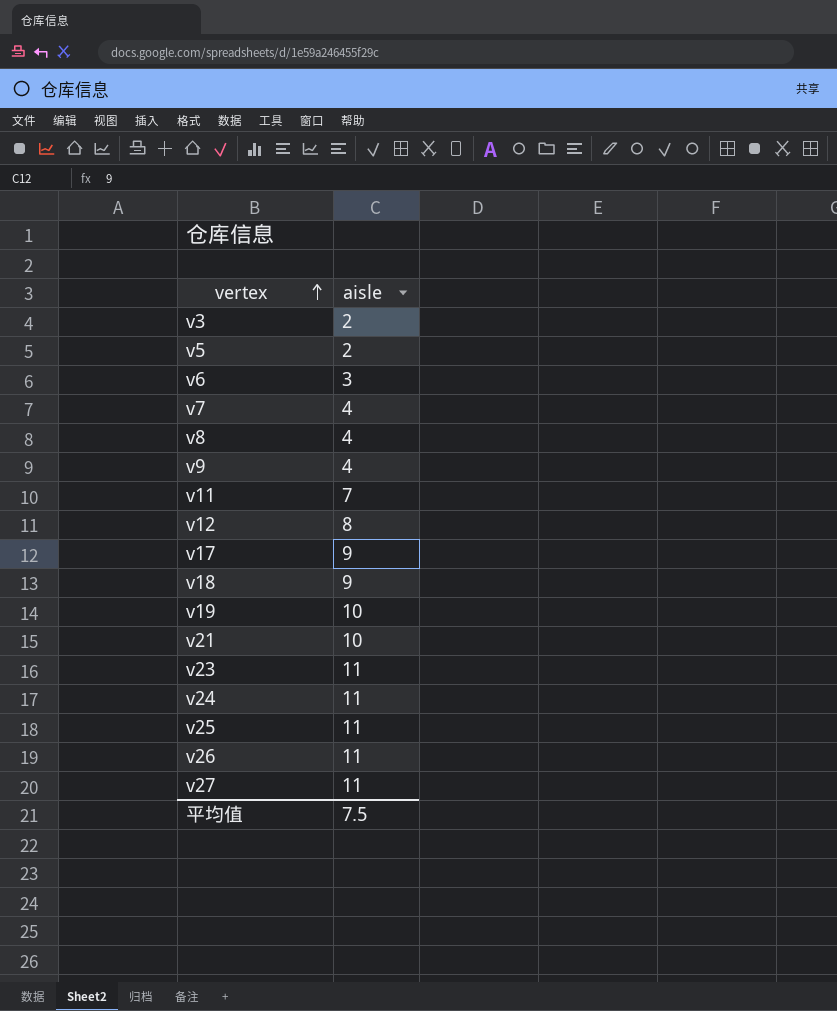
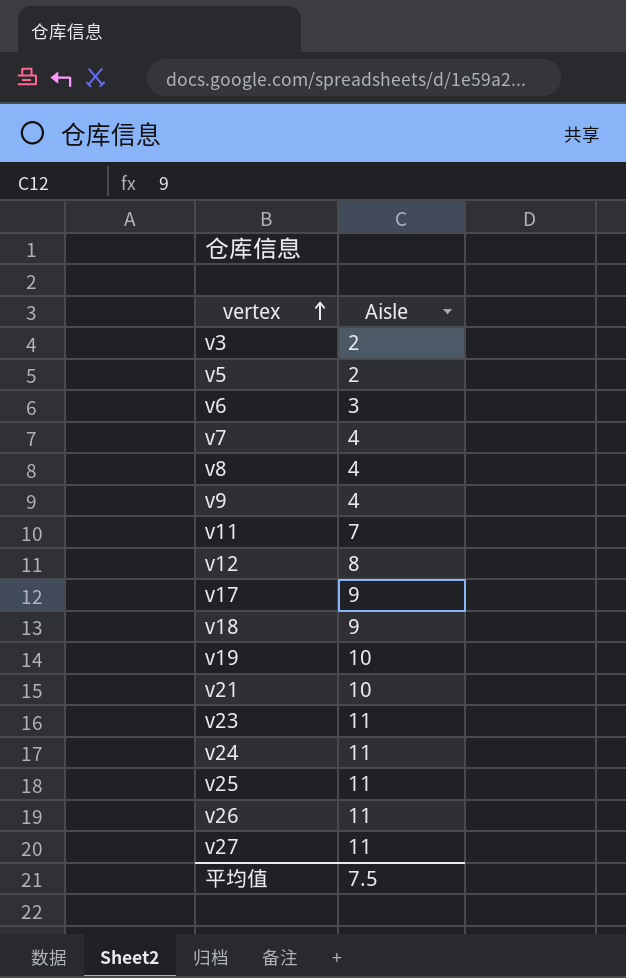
column name: aisle -> Aisle

